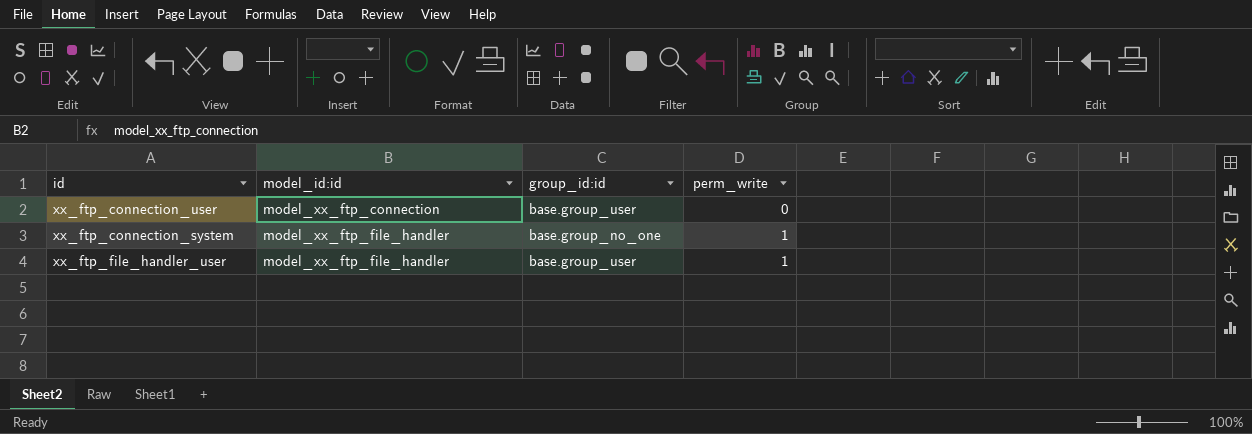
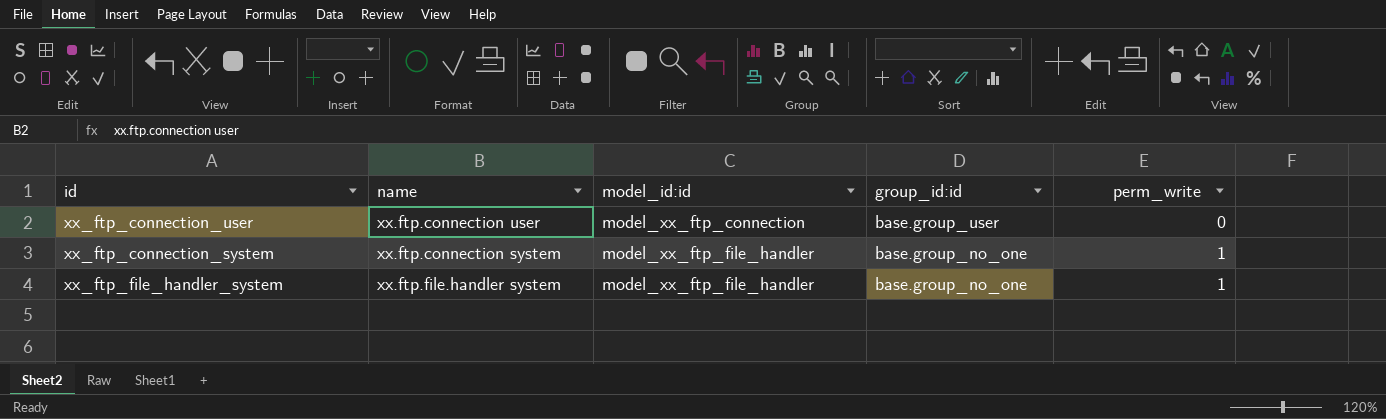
column name | position: none -> 2
row xx_ftp_file_handler_user: model_xx_ftp_file_handler | base.group_user | 1 -> none
row xx_ftp_file_handler_system: none -> xx.ftp.file.handler system | model_xx_ftp_file_handler | base.group_no_one | 1

